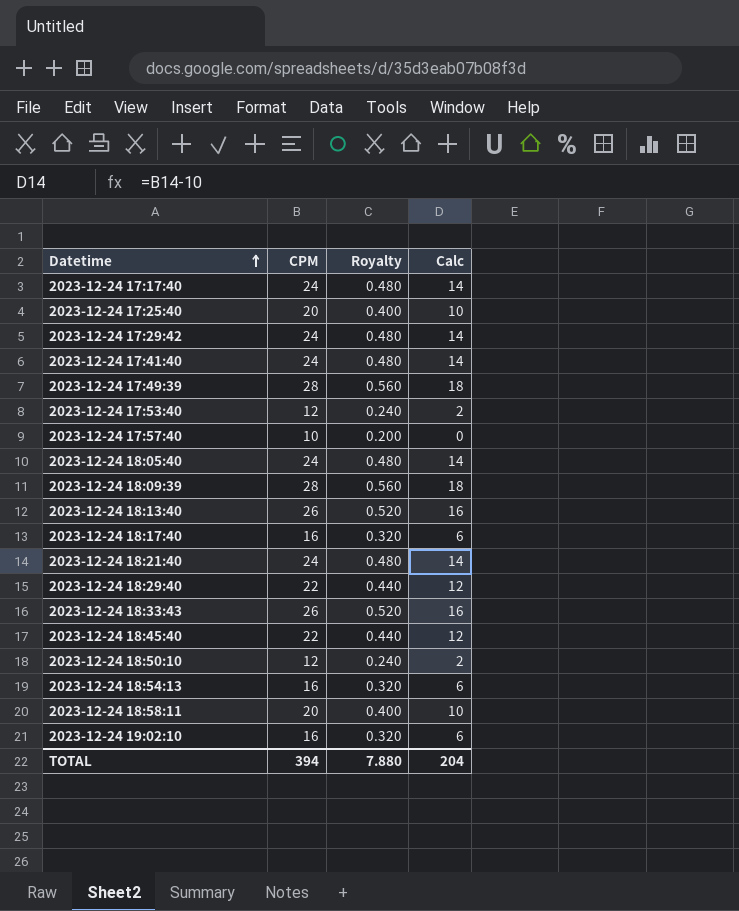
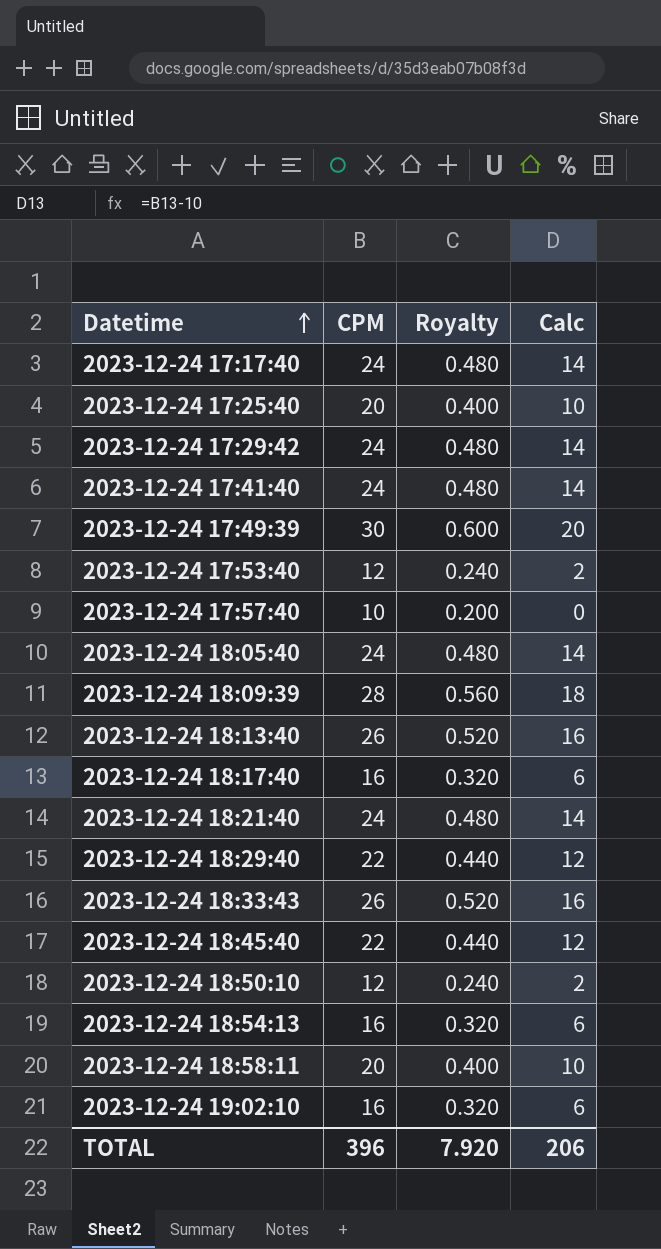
2023-12-24 17:49:39 | CPM: 28 -> 30
2023-12-24 17:49:39 | Royalty: 0.560 -> 0.600
2023-12-24 17:49:39 | Calc: 18 -> 20
TOTAL | CPM: 394 -> 396
TOTAL | Royalty: 7.880 -> 7.920
TOTAL | Calc: 204 -> 206

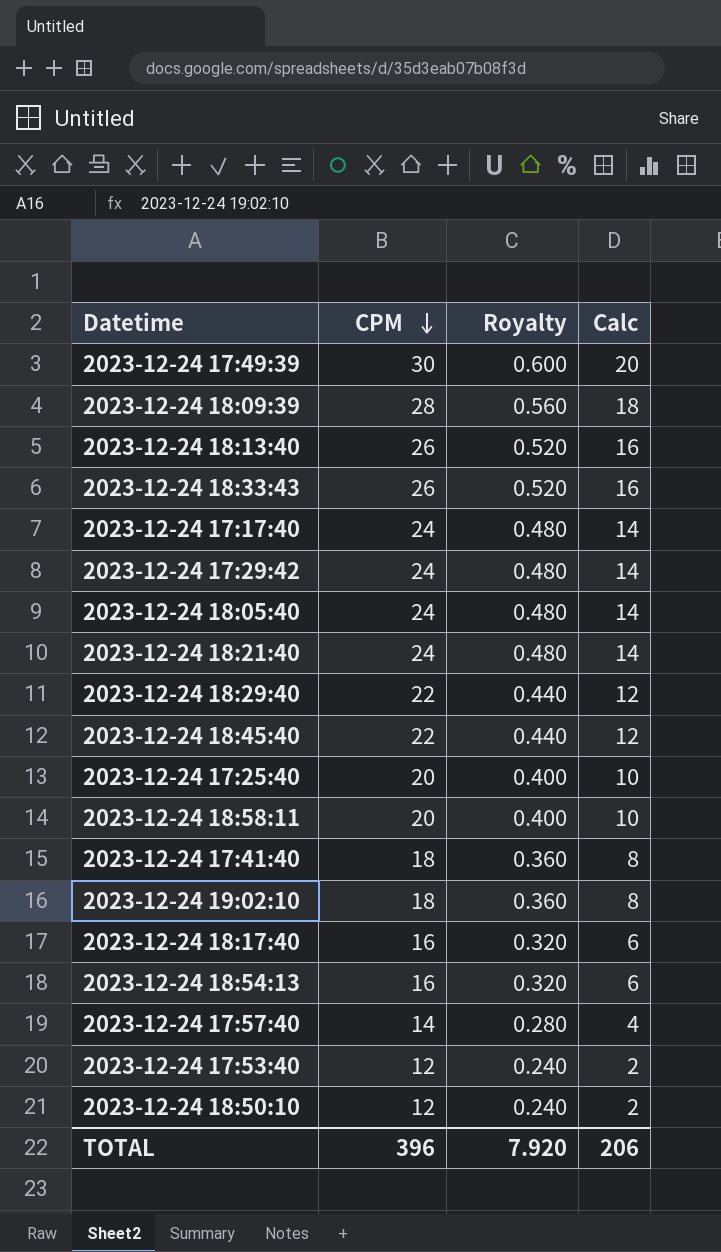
row order: Datetime ascending -> CPM descending
2023-12-24 17:41:40 | CPM: 24 -> 18
2023-12-24 17:41:40 | Royalty: 0.480 -> 0.360
2023-12-24 17:41:40 | Calc: 14 -> 8
2023-12-24 19:02:10 | CPM: 16 -> 18
2023-12-24 19:02:10 | Royalty: 0.320 -> 0.360
2023-12-24 19:02:10 | Calc: 6 -> 8
2023-12-24 17:57:40 | CPM: 10 -> 14
2023-12-24 17:57:40 | Royalty: 0.200 -> 0.280
2023-12-24 17:57:40 | Calc: 0 -> 4

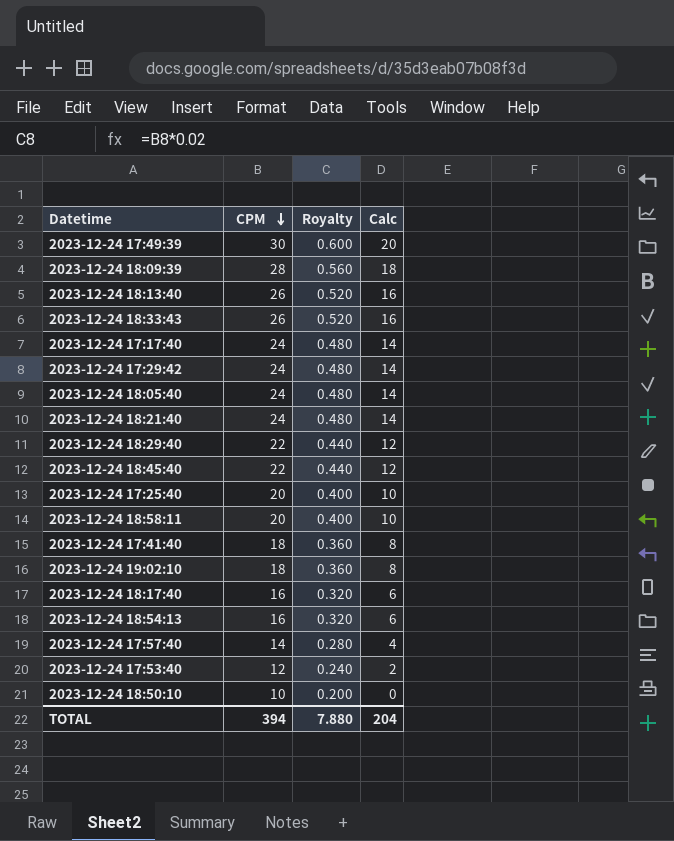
2023-12-24 18:50:10 | CPM: 12 -> 10
2023-12-24 18:50:10 | Royalty: 0.240 -> 0.200
2023-12-24 18:50:10 | Calc: 2 -> 0
TOTAL | CPM: 396 -> 394
TOTAL | Royalty: 7.920 -> 7.880
TOTAL | Calc: 206 -> 204

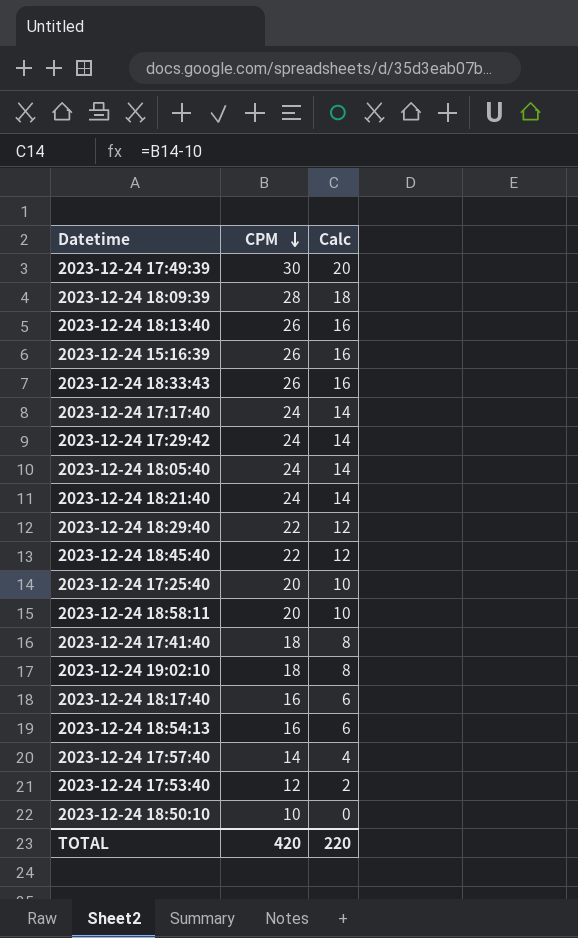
column Royalty | formula: [CPM] * 0.02 -> none
row 2023-12-24 15:16:39: none -> 26 | 16
TOTAL | CPM: 394 -> 420
TOTAL | Calc: 204 -> 220

